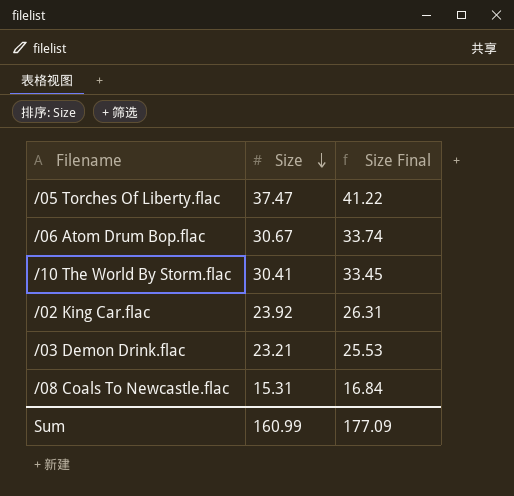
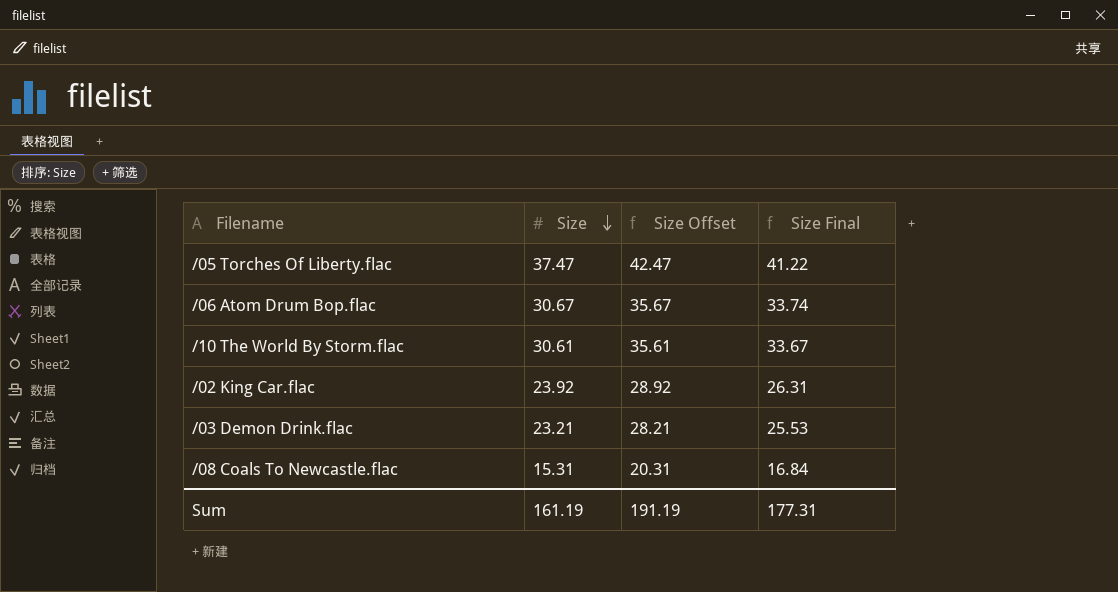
column Size Offset | formula: none -> [Size] + 5
/10 The World By Storm.flac | Size: 30.41 -> 30.61
/10 The World By Storm.flac | Size Final: 33.45 -> 33.67
Sum | Size: 160.99 -> 161.19
Sum | Size Final: 177.09 -> 177.31

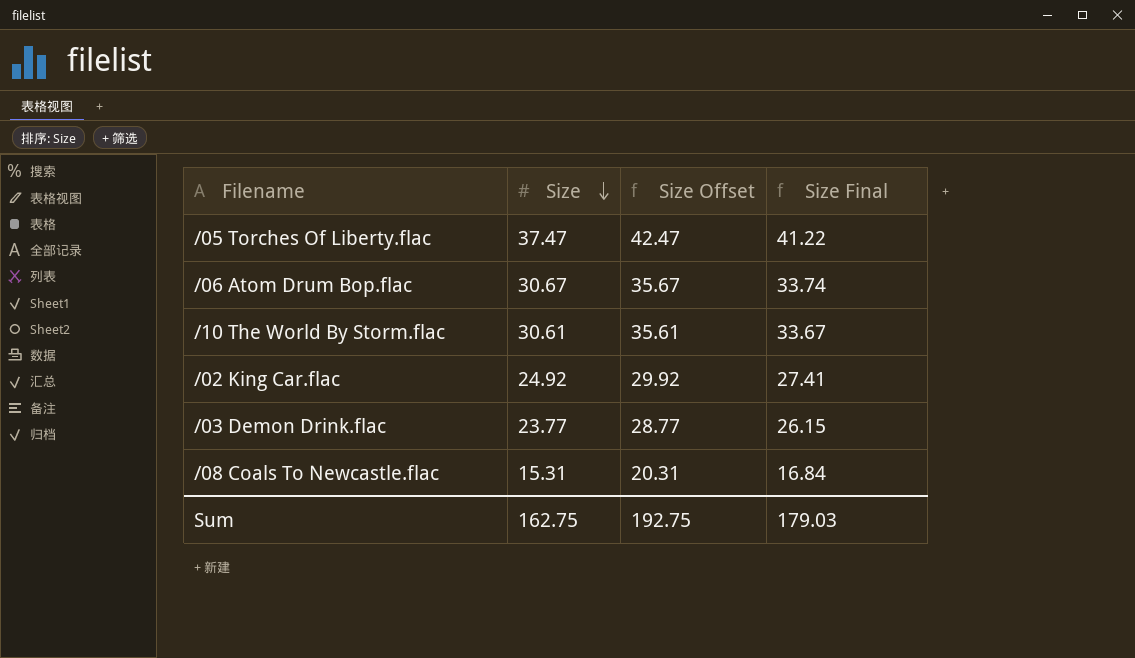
/02 King Car.flac | Size: 23.92 -> 24.92
/02 King Car.flac | Size Offset: 28.92 -> 29.92
/02 King Car.flac | Size Final: 26.31 -> 27.41
/03 Demon Drink.flac | Size: 23.21 -> 23.77
/03 Demon Drink.flac | Size Offset: 28.21 -> 28.77
/03 Demon Drink.flac | Size Final: 25.53 -> 26.15
Sum | Size: 161.19 -> 162.75
Sum | Size Offset: 191.19 -> 192.75
Sum | Size Final: 177.31 -> 179.03

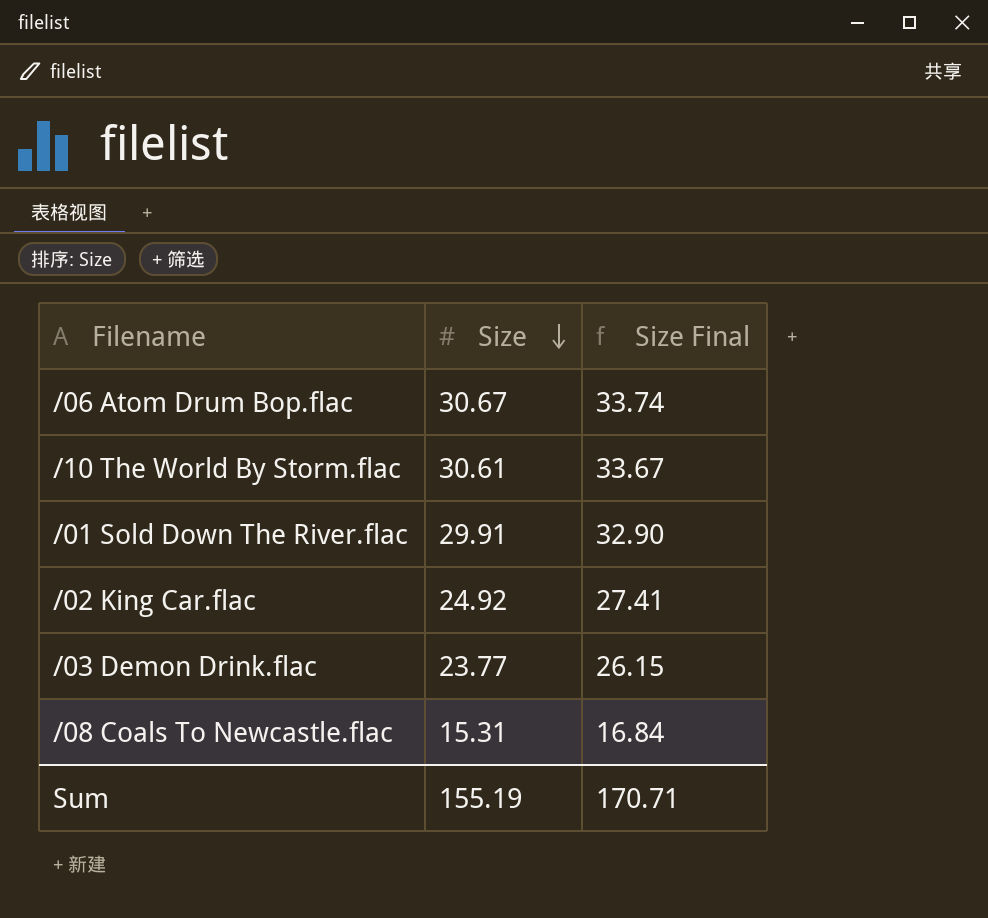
column Size Offset | formula: [Size] + 5 -> none
row /05 Torches Of Liberty.flac: 37.47 | 42.47 | 41.22 -> none
row /01 Sold Down The River.flac: none -> 29.91 | 32.90
Sum | Size: 162.75 -> 155.19
Sum | Size Final: 179.03 -> 170.71

